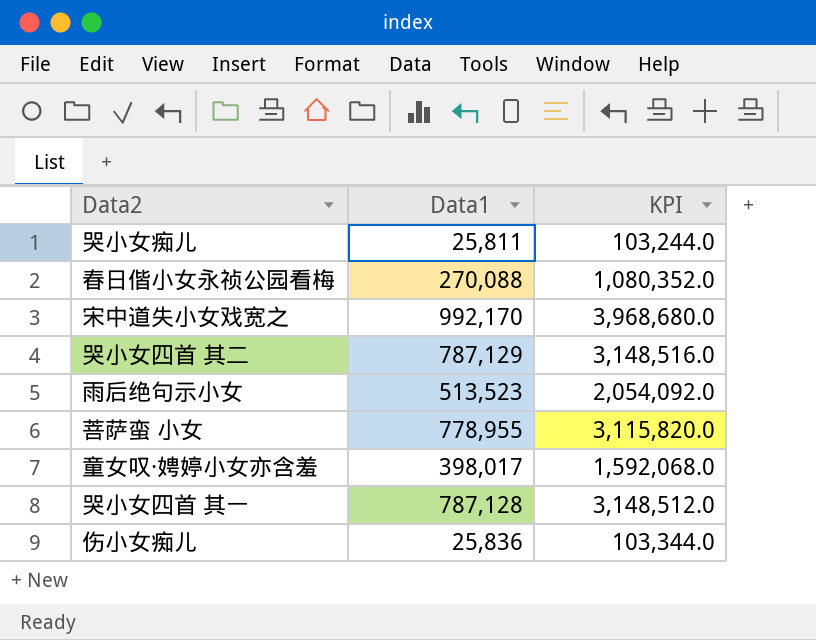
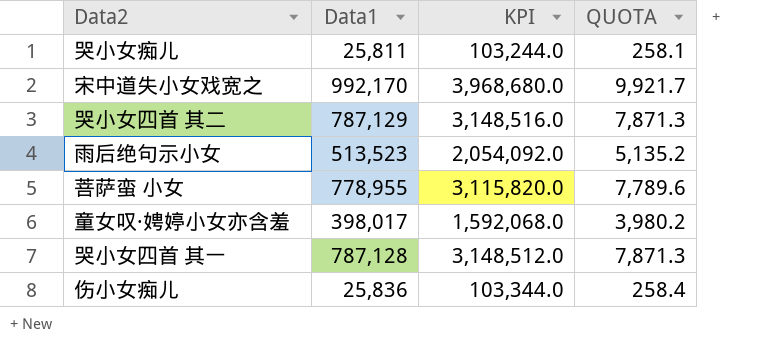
column QUOTA | formula: none -> [Data1] * 0.01
row 春日偕小女永祯公园看梅: 270,088 | 1,080,352.0 -> none

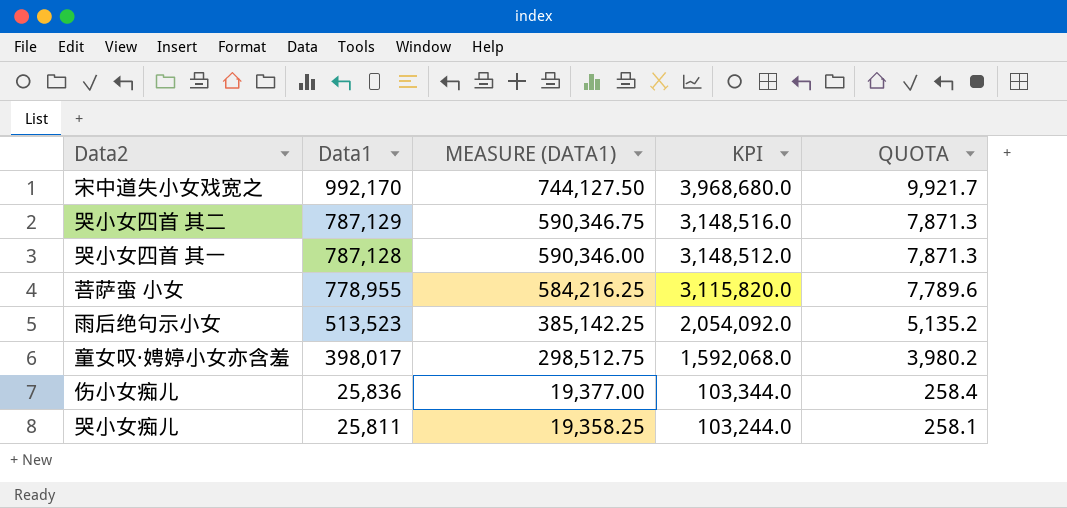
row order: none -> Data1 descending
column MEASURE (DATA1) | formula: none -> [Data1] * 0.75

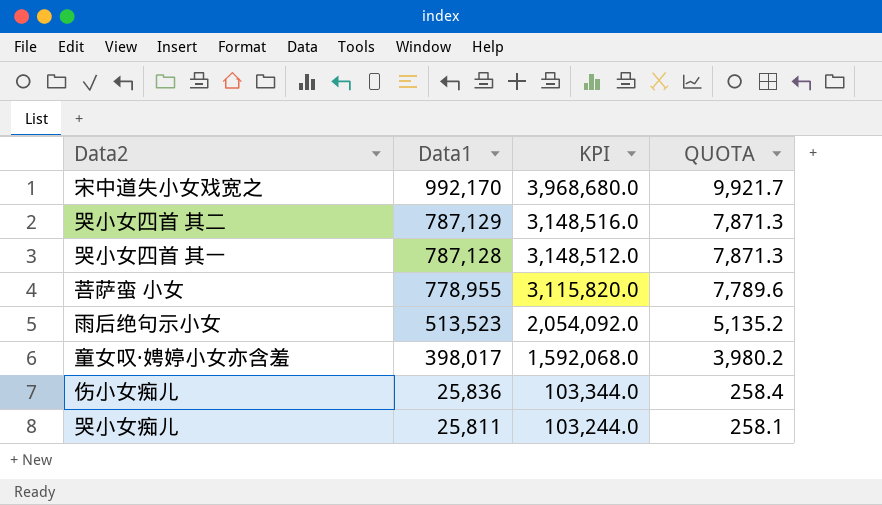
column MEASURE (DATA1) | formula: [Data1] * 0.75 -> none

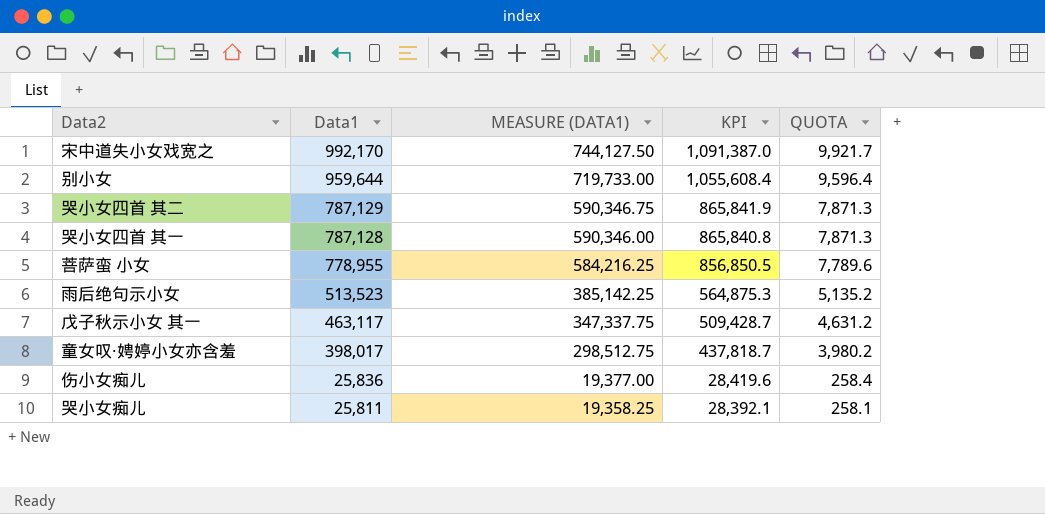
column MEASURE (DATA1) | formula: none -> [Data1] * 0.75
column KPI | formula: [Data1] * 4 -> [Data1] * 1.1
row 别小女: none -> 959,644 | 719,733.00 | 1,055,608.4 | 9,596.4
row 戊子秋示小女 其一: none -> 463,117 | 347,337.75 | 509,428.7 | 4,631.2

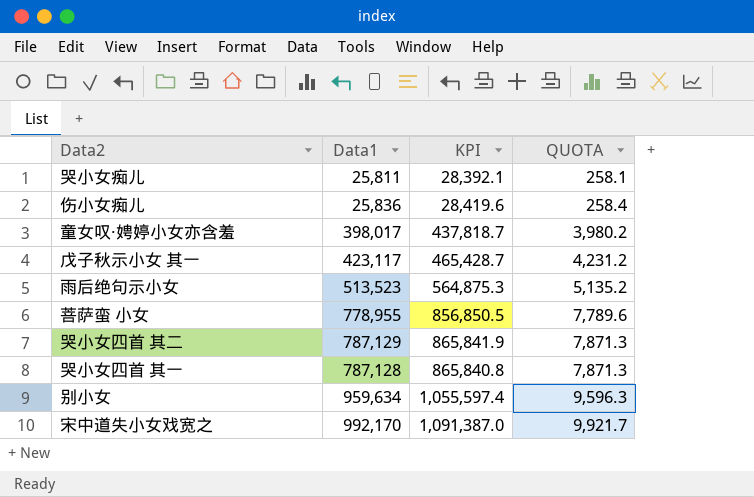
row order: Data1 descending -> QUOTA ascending
column MEASURE (DATA1) | formula: [Data1] * 0.75 -> none
戊子秋示小女 其一 | Data1: 463,117 -> 423,117
戊子秋示小女 其一 | KPI: 509,428.7 -> 465,428.7
戊子秋示小女 其一 | QUOTA: 4,631.2 -> 4,231.2
别小女 | Data1: 959,644 -> 959,634
别小女 | KPI: 1,055,608.4 -> 1,055,597.4
别小女 | QUOTA: 9,596.4 -> 9,596.3

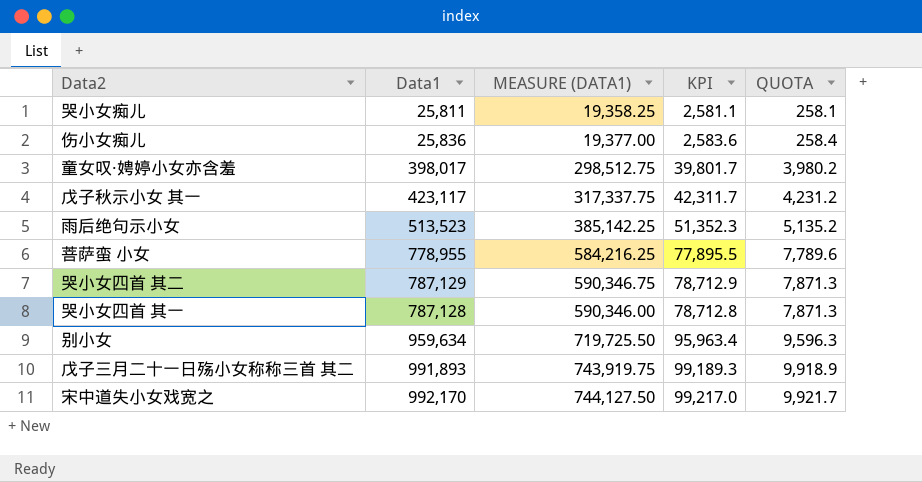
column MEASURE (DATA1) | formula: none -> [Data1] * 0.75
column KPI | formula: [Data1] * 1.1 -> [Data1] * 0.1
row 戊子三月二十一日殇小女称称三首 其二: none -> 991,893 | 743,919.75 | 99,189.3 | 9,918.9

